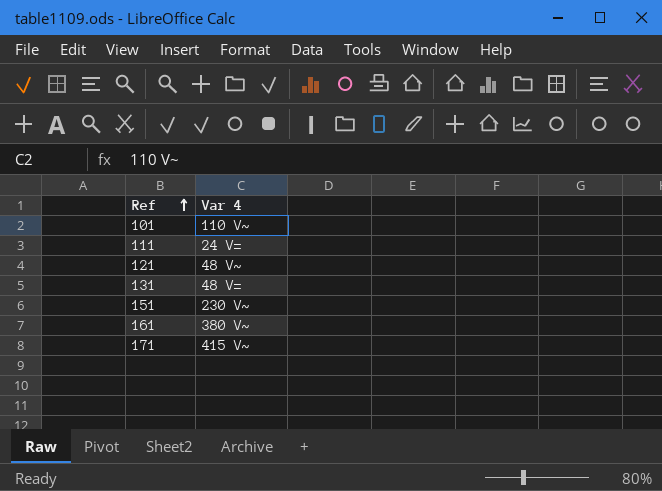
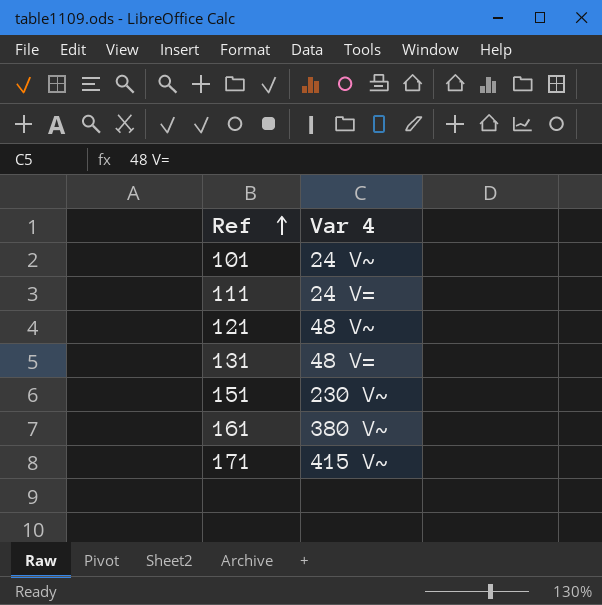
101 | Var 4: 110 V~ -> 24 V~

